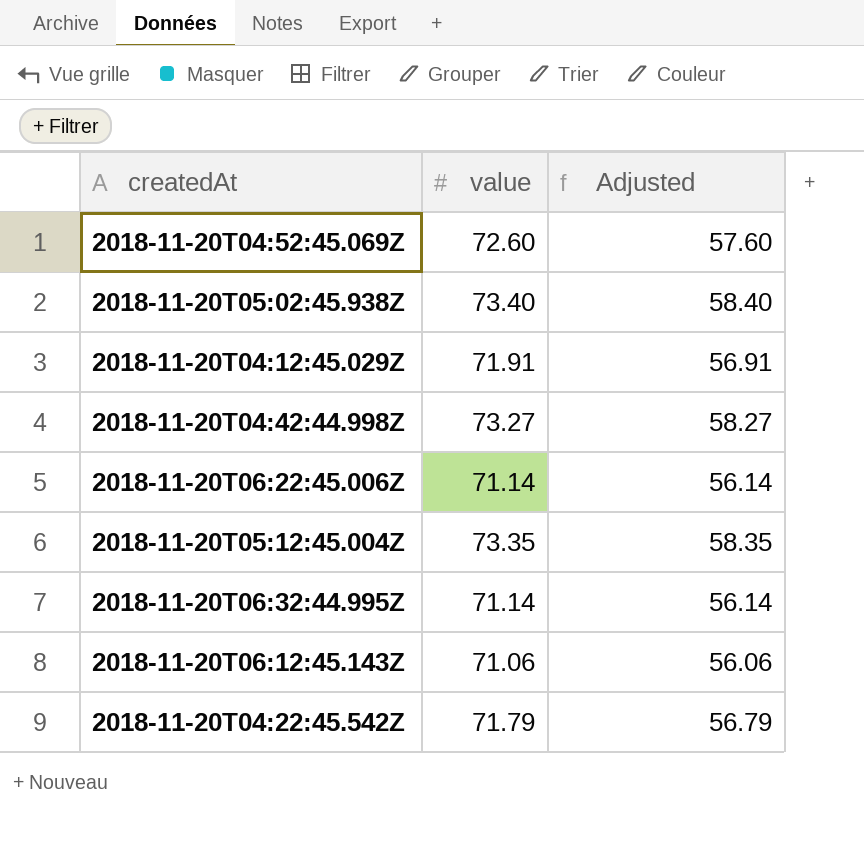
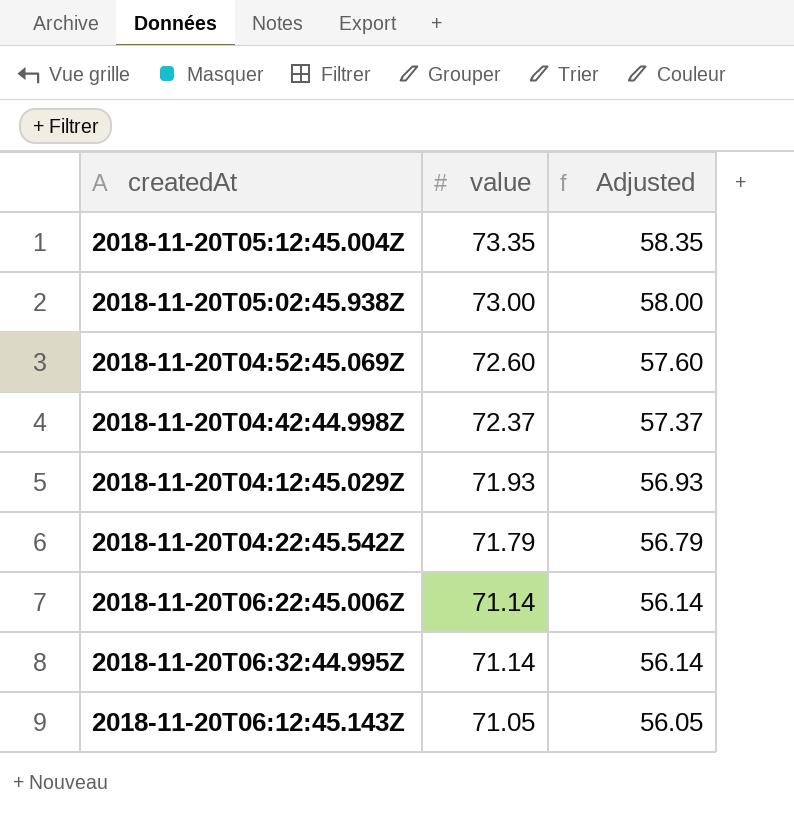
row order: none -> value descending
2018-11-20T05:02:45.938Z | value: 73.40 -> 73.00
2018-11-20T05:02:45.938Z | Adjusted: 58.40 -> 58.00
2018-11-20T04:42:44.998Z | value: 73.27 -> 72.37
2018-11-20T04:42:44.998Z | Adjusted: 58.27 -> 57.37
2018-11-20T04:12:45.029Z | value: 71.91 -> 71.93
2018-11-20T04:12:45.029Z | Adjusted: 56.91 -> 56.93
2018-11-20T06:12:45.143Z | value: 71.06 -> 71.05
2018-11-20T06:12:45.143Z | Adjusted: 56.06 -> 56.05

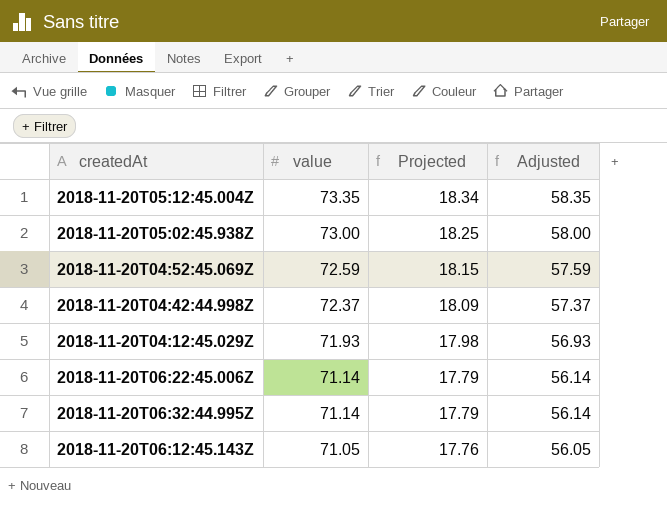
column Projected | formula: none -> [value] * 0.25
row 2018-11-20T04:22:45.542Z: 71.79 | 56.79 -> none
2018-11-20T04:52:45.069Z | value: 72.60 -> 72.59
2018-11-20T04:52:45.069Z | Adjusted: 57.60 -> 57.59

